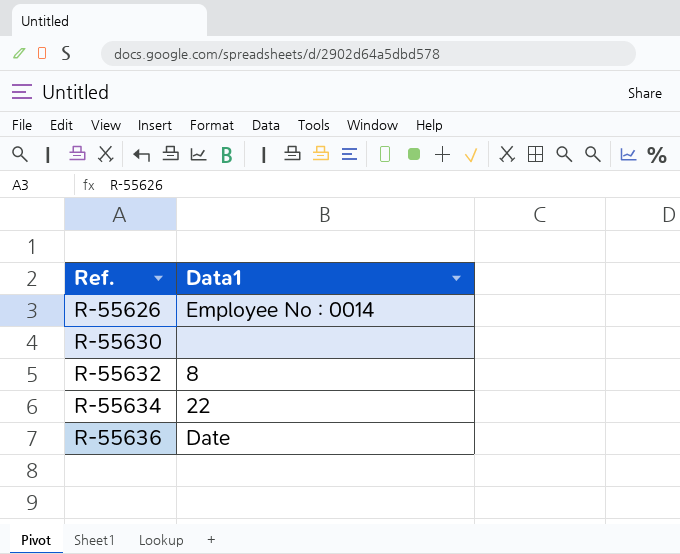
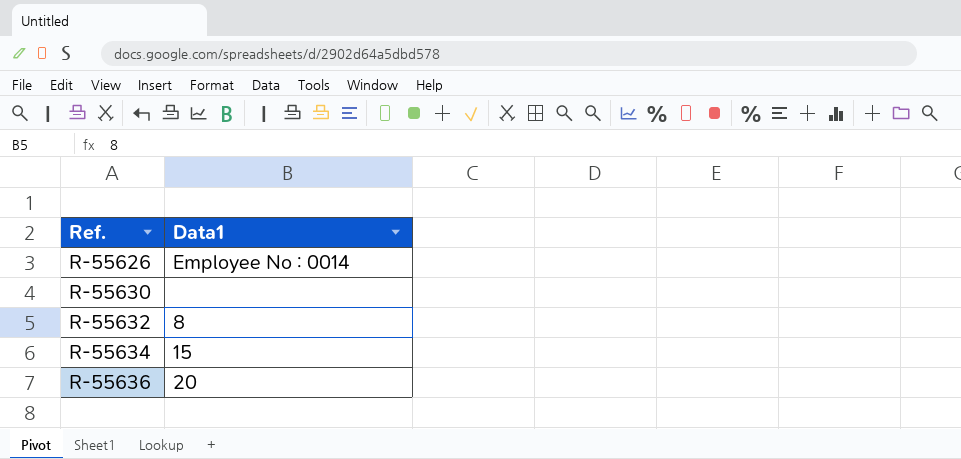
R-55634 | Data1: 22 -> 15
R-55636 | Data1: Date -> 20

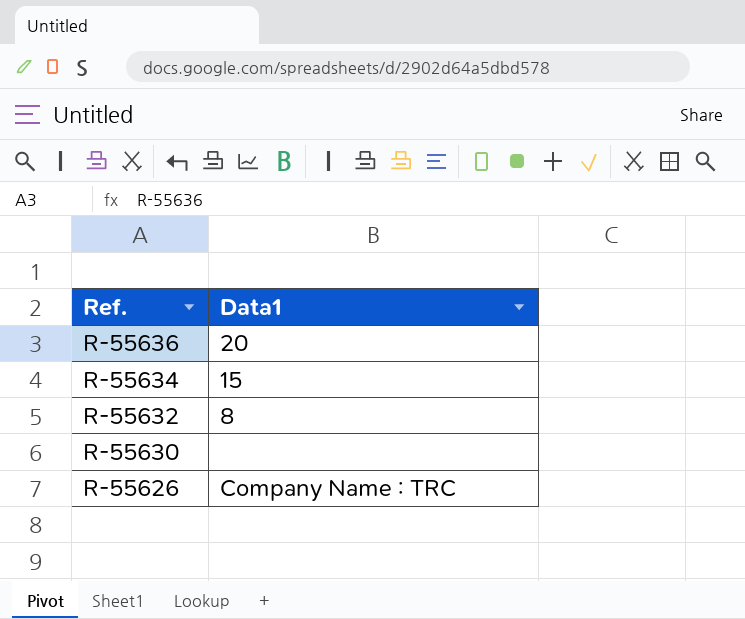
row order: Ref. ascending -> Ref. descending
R-55626 | Data1: Employee No : 0014 -> Company Name : TRC

